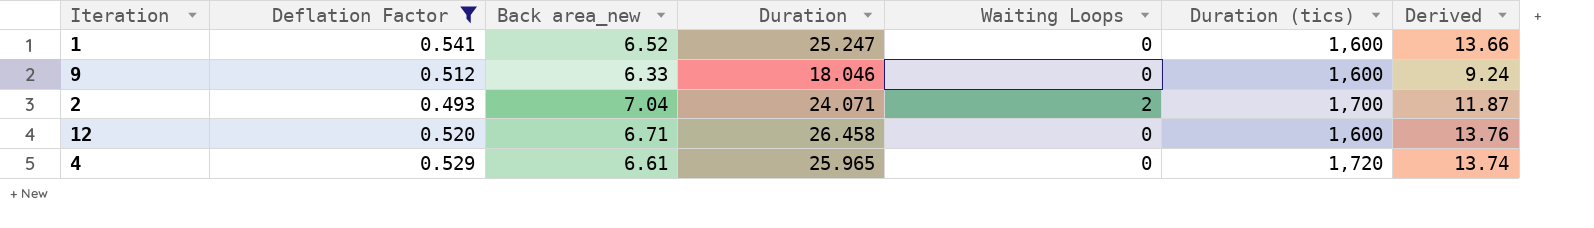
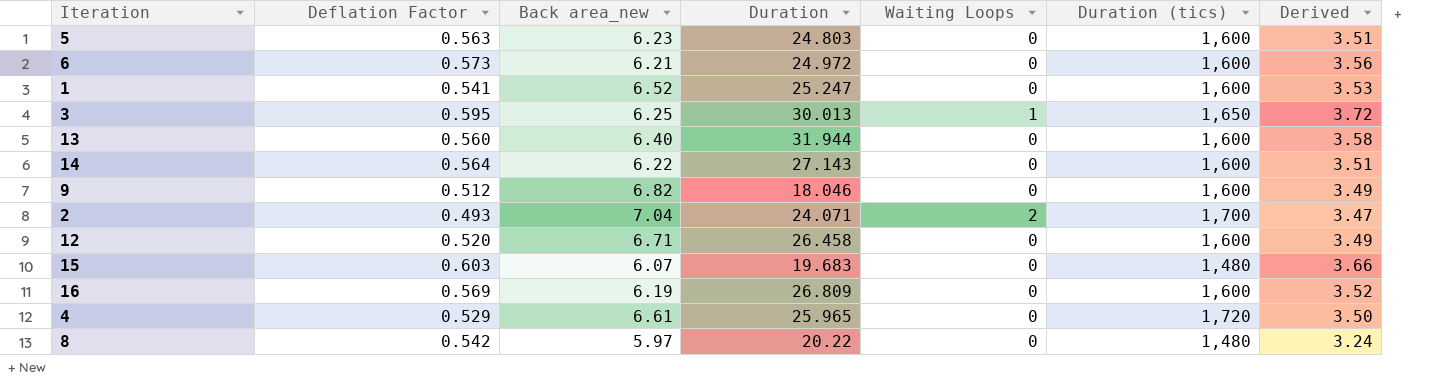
filter: Deflation Factor <= 0.541 -> none
column Derived | formula: [Deflation Factor] * [Duration] -> [Deflation Factor] * [Back area_new]
9 | Back area_new: 6.33 -> 6.82

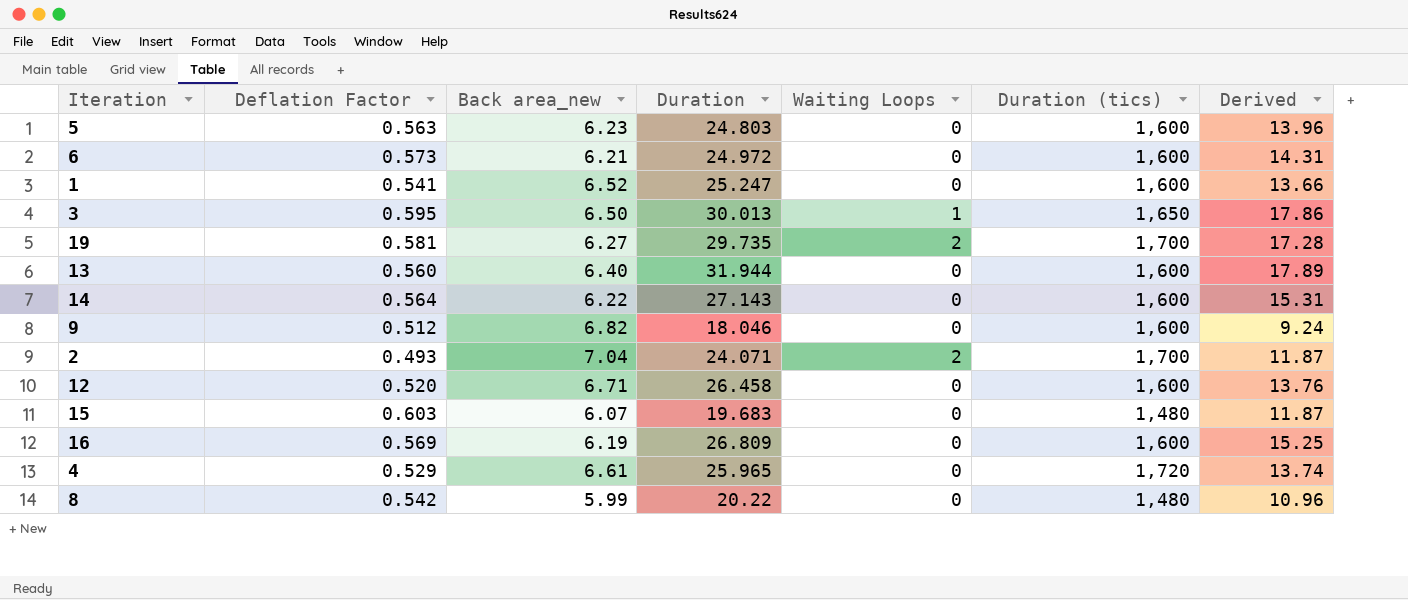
column Derived | formula: [Deflation Factor] * [Back area_new] -> [Deflation Factor] * [Duration]
3 | Back area_new: 6.25 -> 6.50
row 19: none -> 0.581 | 6.27 | 29.735 | 2 | 1,700 | 17.28
8 | Back area_new: 5.97 -> 5.99

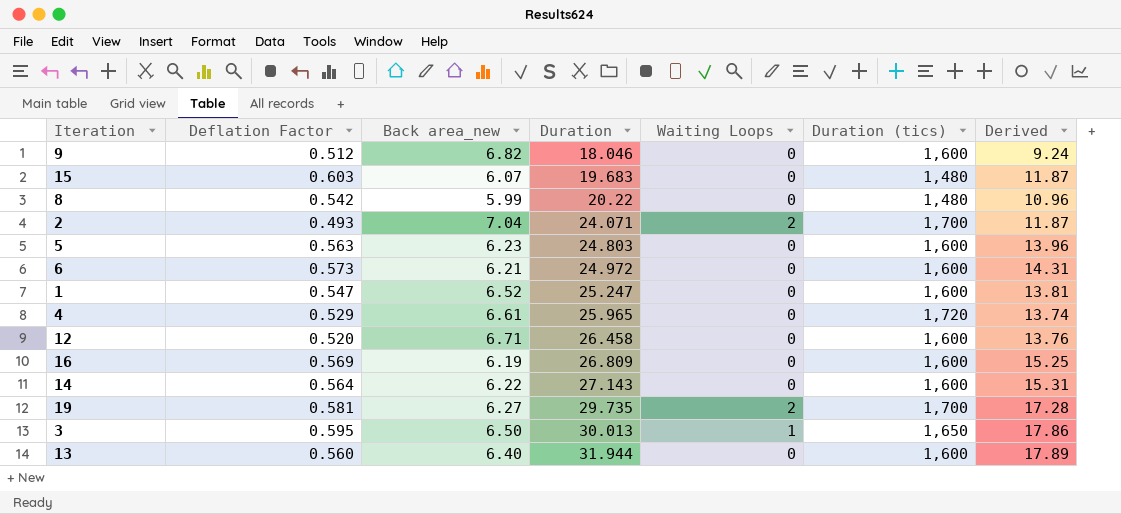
row order: none -> Duration ascending
1 | Deflation Factor: 0.541 -> 0.547
1 | Derived: 13.66 -> 13.81

